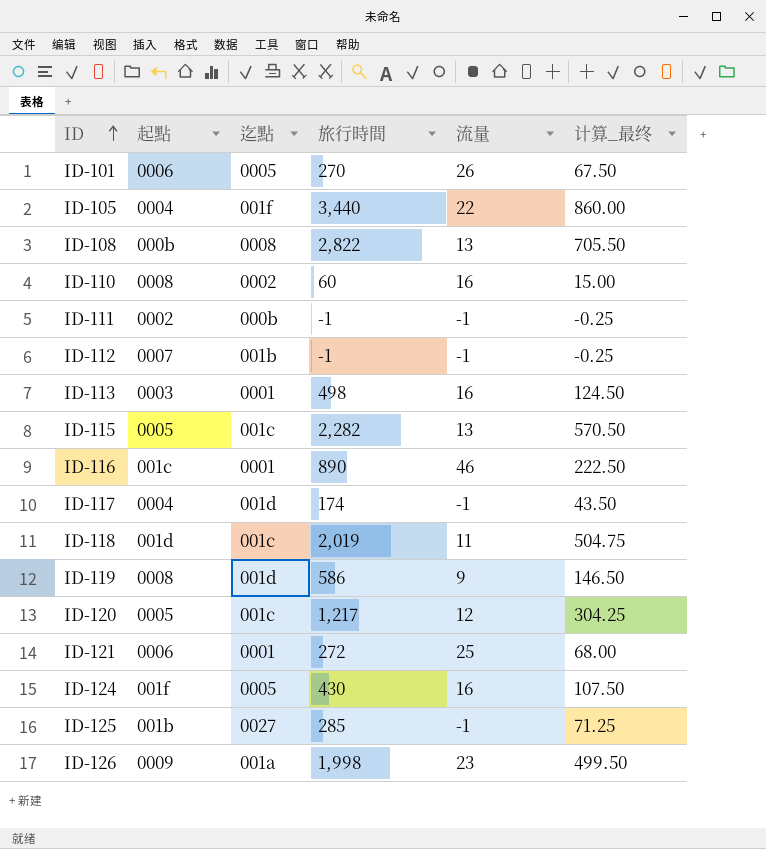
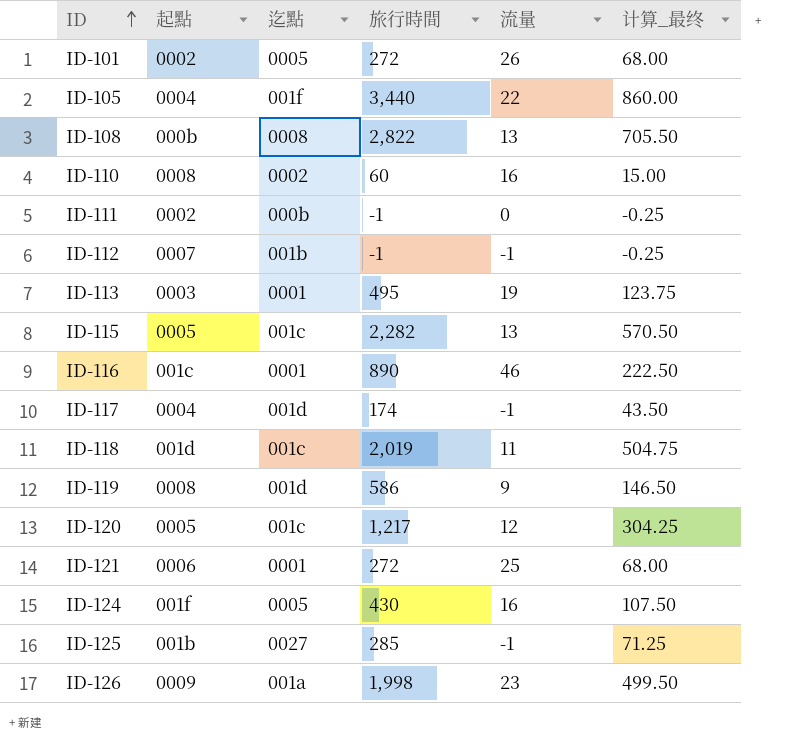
ID-101 | 起點: 0006 -> 0002
ID-101 | 旅行時間: 270 -> 272
ID-101 | 计算_最终: 67.50 -> 68.00
ID-111 | 流量: -1 -> 0
ID-113 | 旅行時間: 498 -> 495
ID-113 | 流量: 16 -> 19
ID-113 | 计算_最终: 124.50 -> 123.75

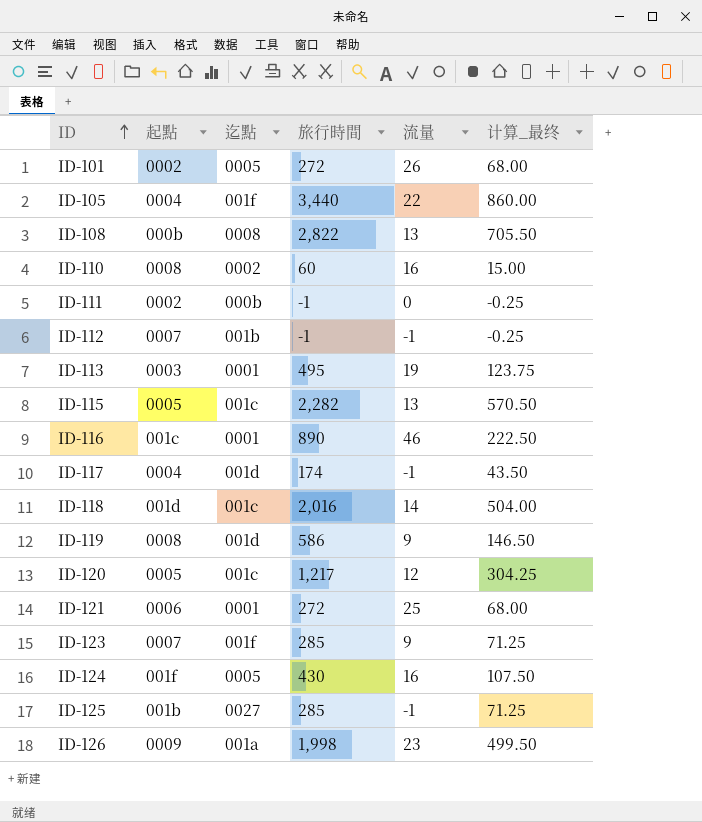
ID-118 | 旅行時間: 2,019 -> 2,016
ID-118 | 流量: 11 -> 14
ID-118 | 计算_最终: 504.75 -> 504.00
row ID-123: none -> 0007 | 001f | 285 | 9 | 71.25

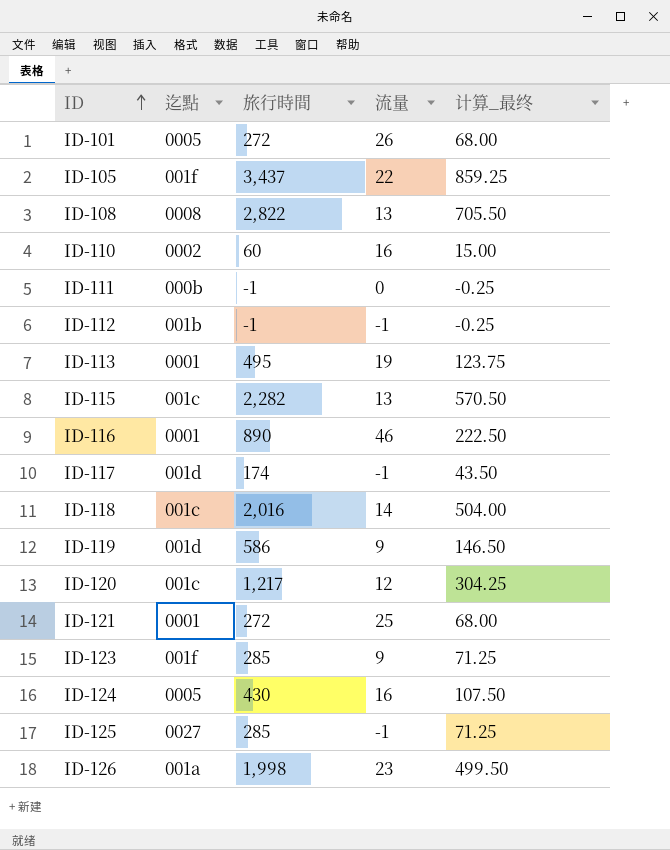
column 起點 | position: 2 -> none
ID-105 | 旅行時間: 3,440 -> 3,437
ID-105 | 计算_最终: 860.00 -> 859.25

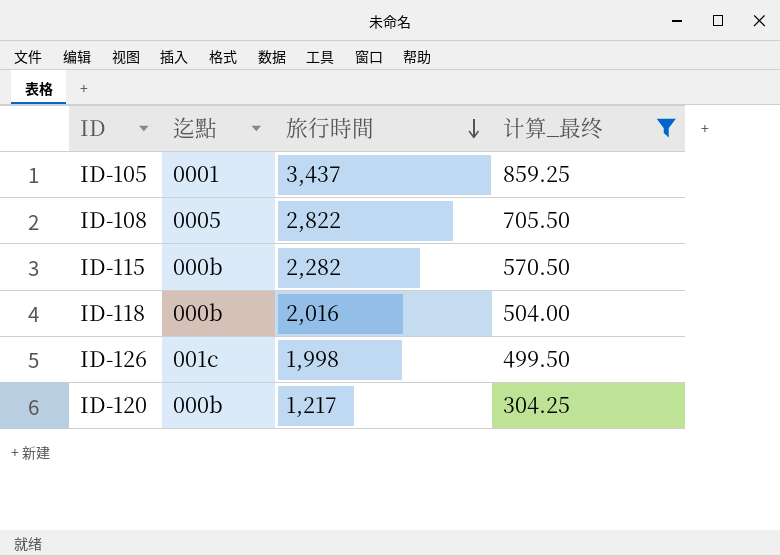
filter: none -> 计算_最终 >= 304.25
row order: ID ascending -> 旅行時間 descending
column 流量 | position: 4 -> none
ID-105 | 迄點: 001f -> 0001
ID-108 | 迄點: 0008 -> 0005
ID-115 | 迄點: 001c -> 000b
ID-118 | 迄點: 001c -> 000b
ID-126 | 迄點: 001a -> 001c
ID-120 | 迄點: 001c -> 000b

